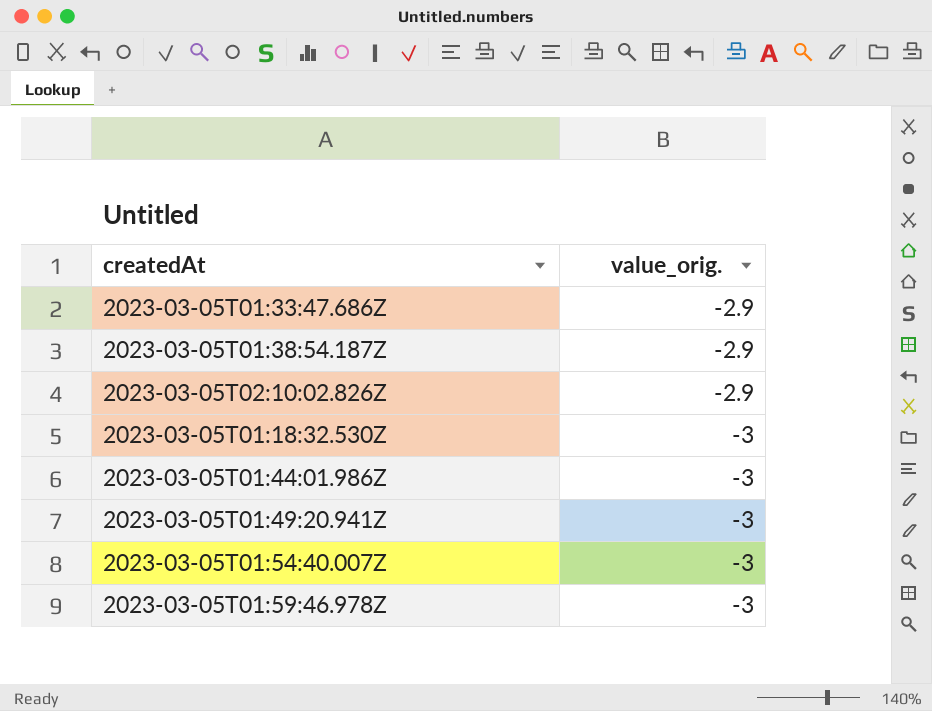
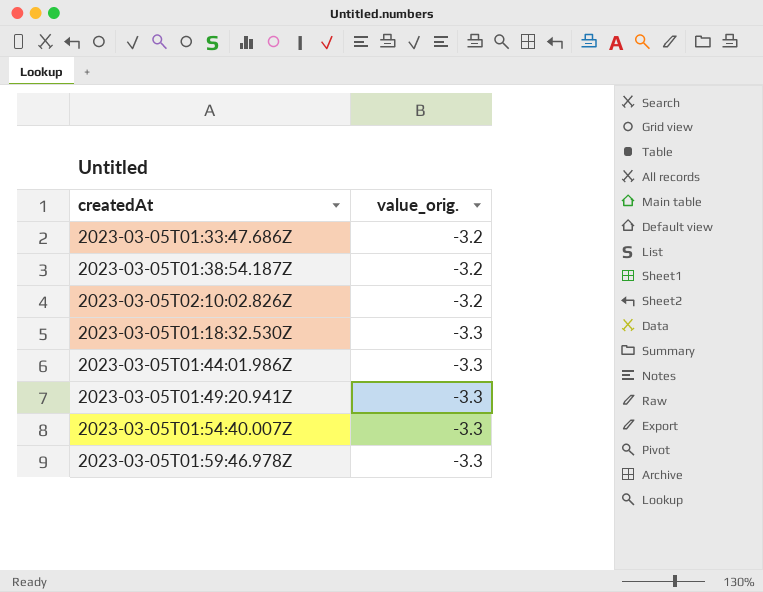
2023-03-05T01:33:47.686Z | value_orig.: -2.9 -> -3.2
2023-03-05T01:38:54.187Z | value_orig.: -2.9 -> -3.2
2023-03-05T02:10:02.826Z | value_orig.: -2.9 -> -3.2
2023-03-05T01:18:32.530Z | value_orig.: -3 -> -3.3
2023-03-05T01:44:01.986Z | value_orig.: -3 -> -3.3
2023-03-05T01:49:20.941Z | value_orig.: -3 -> -3.3
2023-03-05T01:54:40.007Z | value_orig.: -3 -> -3.3
2023-03-05T01:59:46.978Z | value_orig.: -3 -> -3.3

